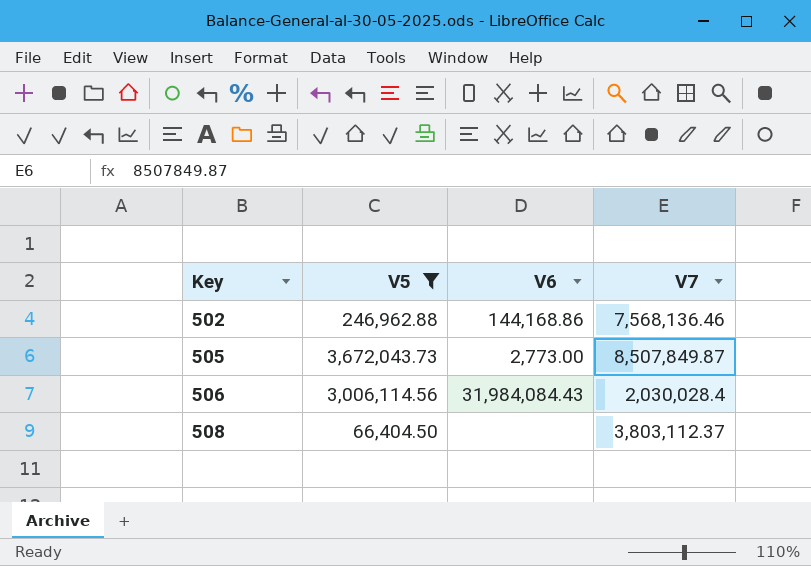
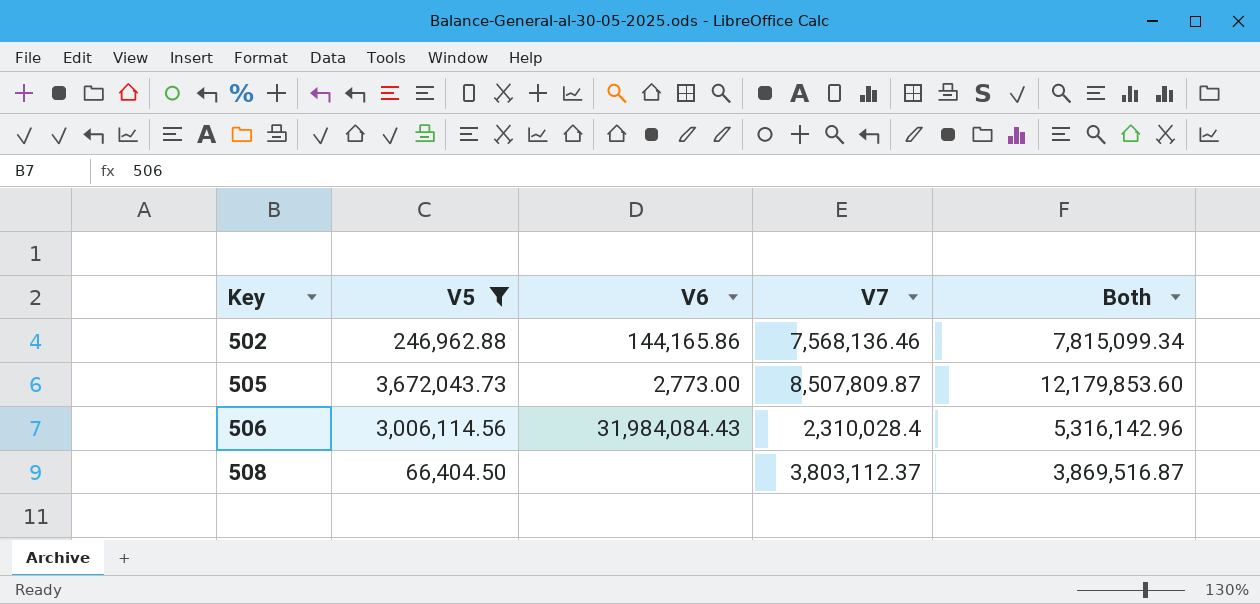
column Both | formula: none -> [V5] + [V7]
502 | V6: 144,168.86 -> 144,165.86
505 | V7: 8,507,849.87 -> 8,507,809.87
506 | V7: 2,030,028.4 -> 2,310,028.4

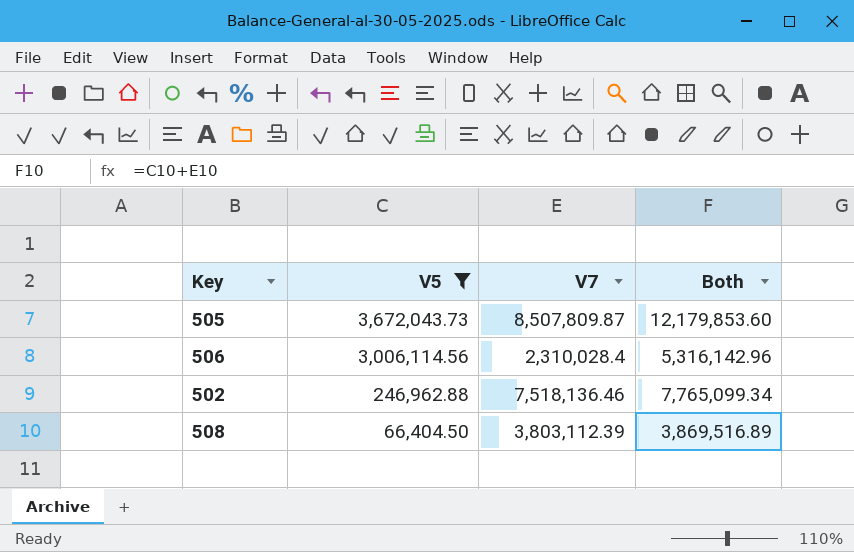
row order: Key ascending -> V5 descending
column V6 | position: 3 -> none
502 | V7: 7,568,136.46 -> 7,518,136.46
502 | Both: 7,815,099.34 -> 7,765,099.34
508 | V7: 3,803,112.37 -> 3,803,112.39
508 | Both: 3,869,516.87 -> 3,869,516.89

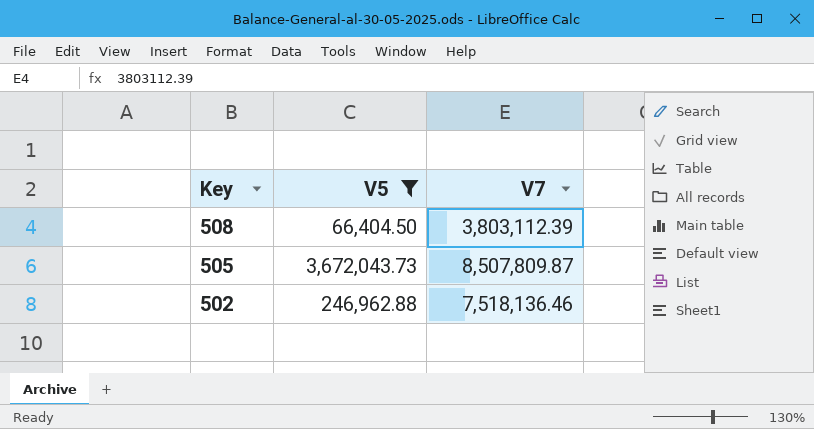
row order: V5 descending -> Key descending
column Both | formula: [V5] + [V7] -> none
row 506: 3,006,114.56 | 2,310,028.4 | 5,316,142.96 -> none

